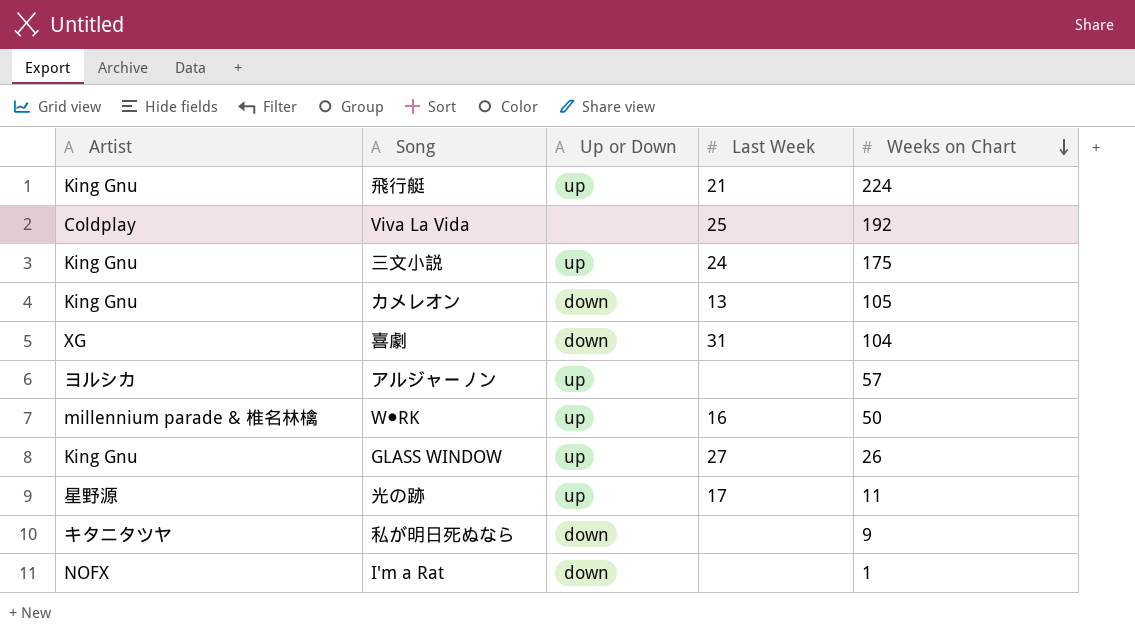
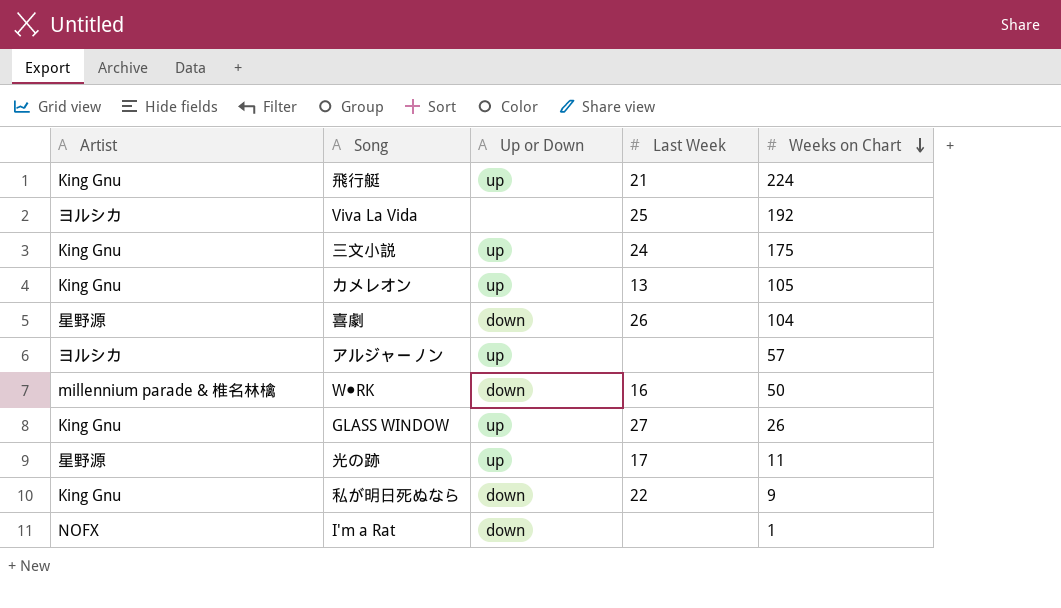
Viva La Vida | Artist: Coldplay -> ヨルシカ
カメレオン | Up or Down: down -> up
喜劇 | Artist: XG -> 星野源
喜劇 | Last Week: 31 -> 26
W●RK | Up or Down: up -> down
私が明日死ぬなら | Artist: キタニタツヤ -> King Gnu
私が明日死ぬなら | Last Week: none -> 22

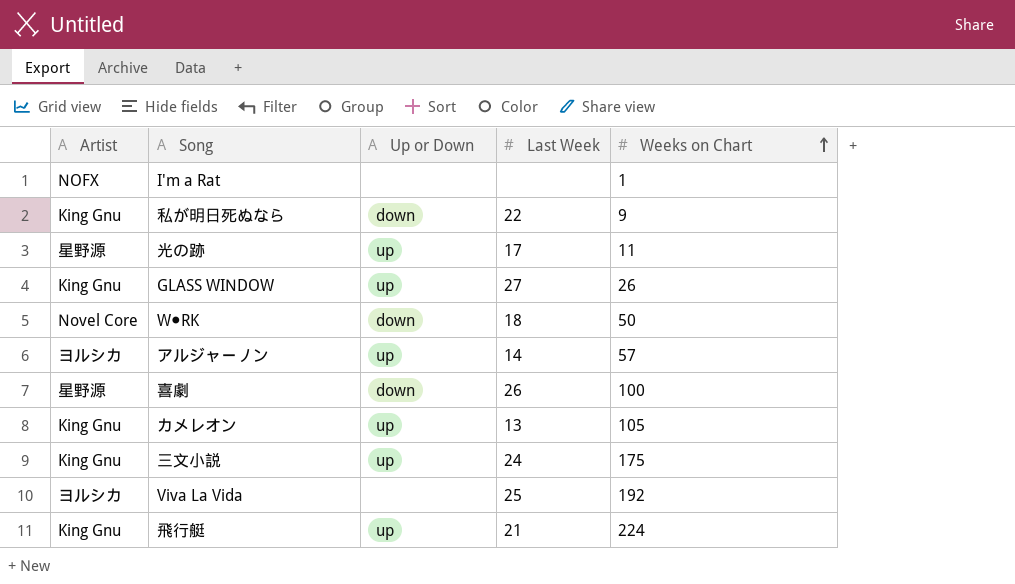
row order: Weeks on Chart descending -> Weeks on Chart ascending
I'm a Rat | Up or Down: down -> none
W●RK | Artist: millennium parade & 椎名林檎 -> Novel Core
W●RK | Last Week: 16 -> 18
アルジャーノン | Last Week: none -> 14
喜劇 | Weeks on Chart: 104 -> 100

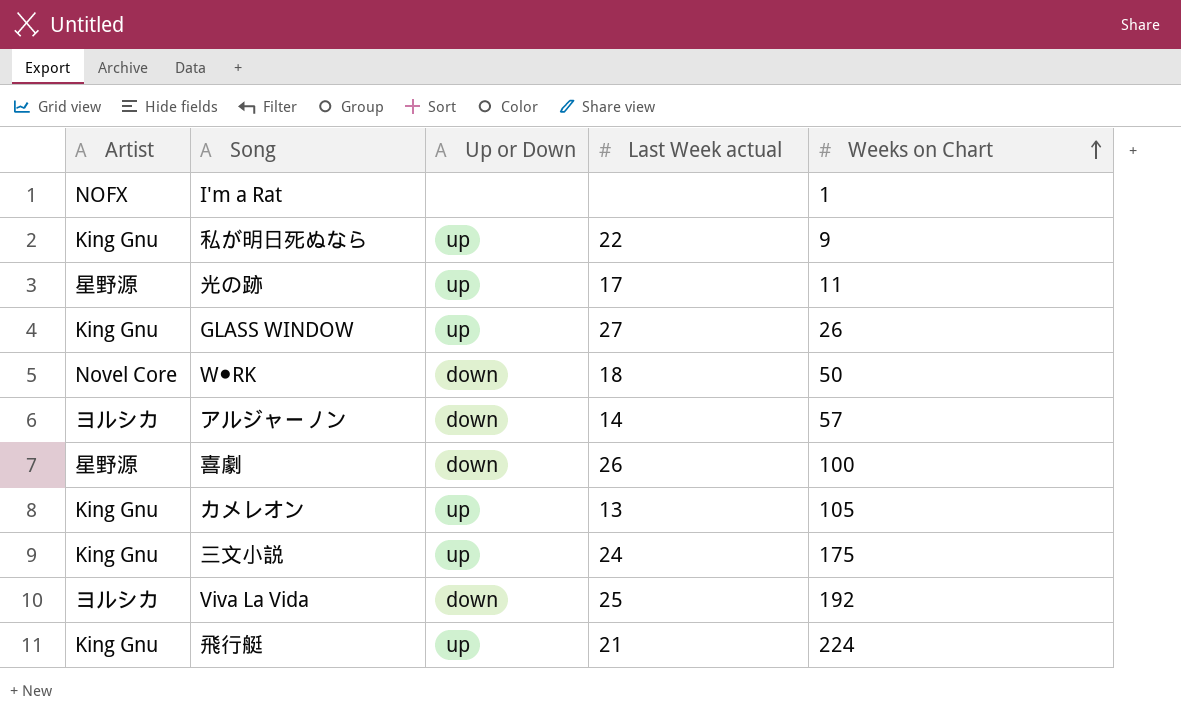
column name: Last Week -> Last Week actual
私が明日死ぬなら | Up or Down: down -> up
アルジャーノン | Up or Down: up -> down
Viva La Vida | Up or Down: none -> down

